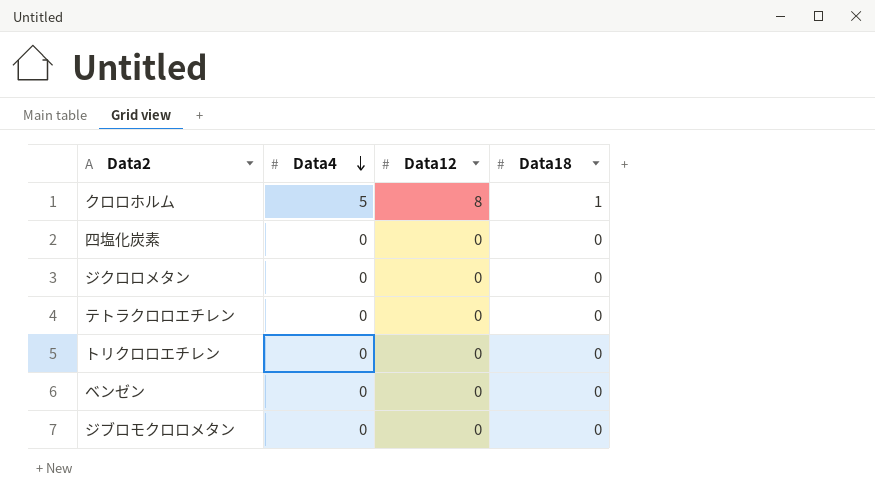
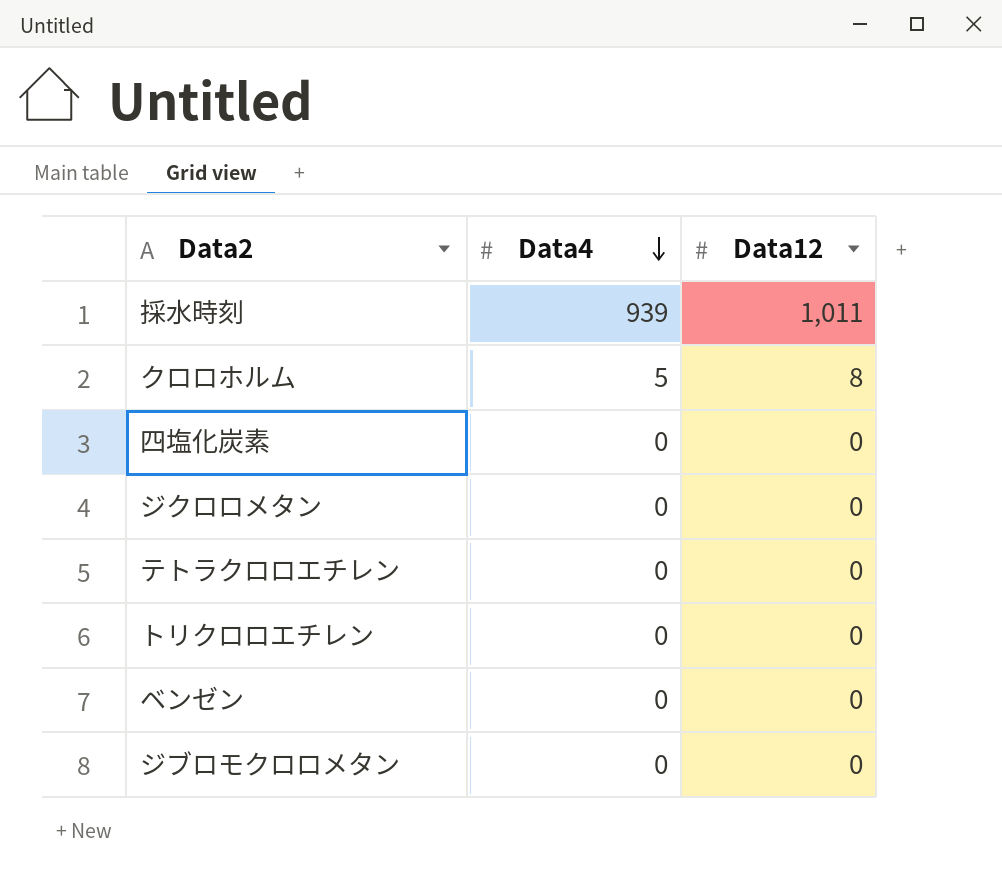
column Data18 | position: 4 -> none
row 採水時刻: none -> 939 | 1,011

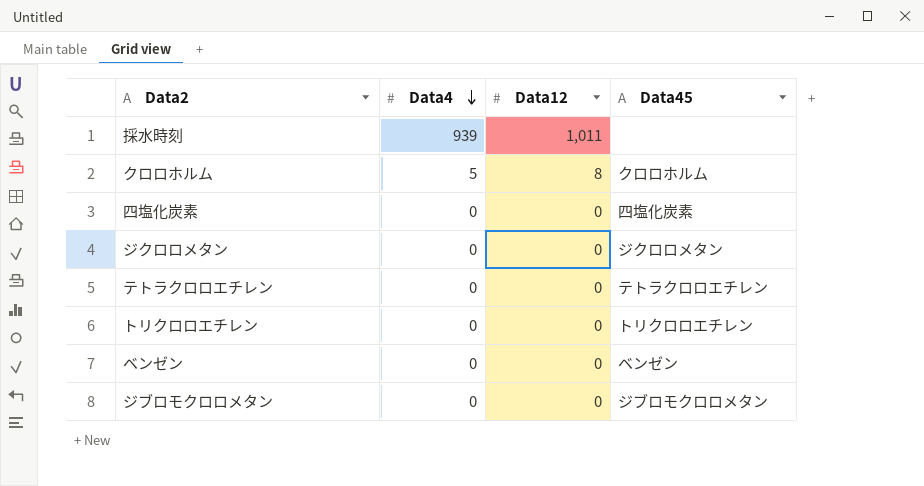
column Data45 | position: none -> 4

